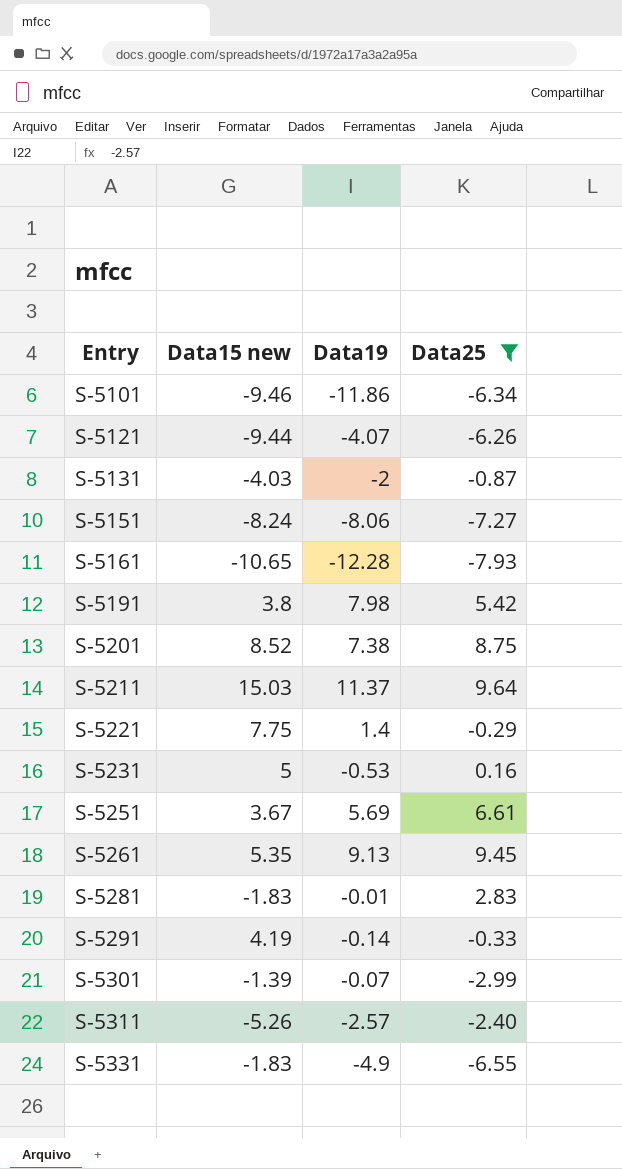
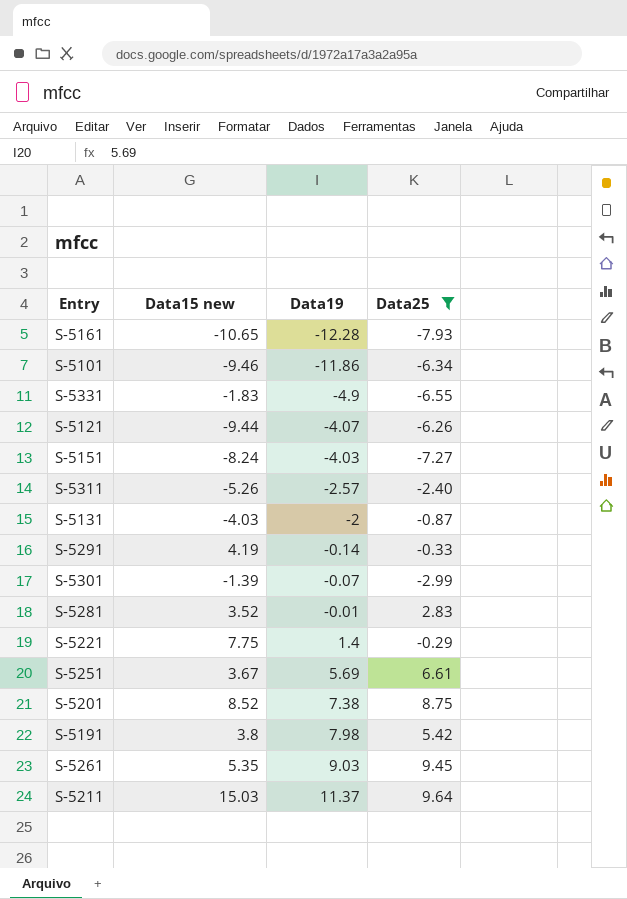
row order: Entry ascending -> Data19 ascending
row S-5231: 5 | -0.53 | 0.16 -> none
S-5151 | Data19: -8.06 -> -4.03
S-5281 | Data15 new: -1.83 -> 3.52
S-5261 | Data19: 9.13 -> 9.03

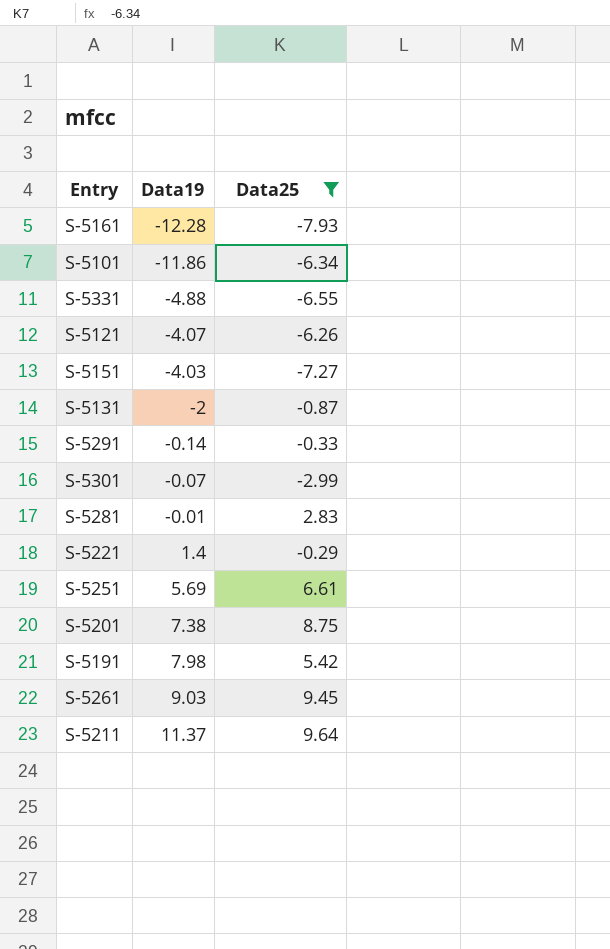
column Data15 new | position: 2 -> none
row S-5311: -5.26 | -2.57 | -2.40 -> none
S-5331 | Data19: -4.9 -> -4.88

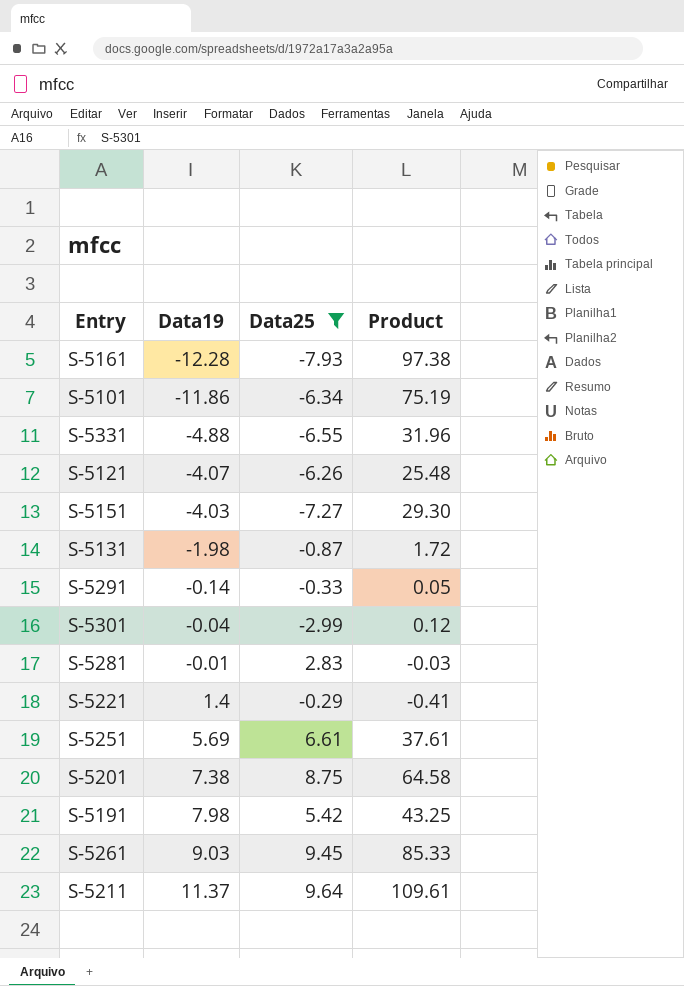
column Product | formula: none -> [Data19] * [Data25]
S-5131 | Data19: -2 -> -1.98
S-5301 | Data19: -0.07 -> -0.04

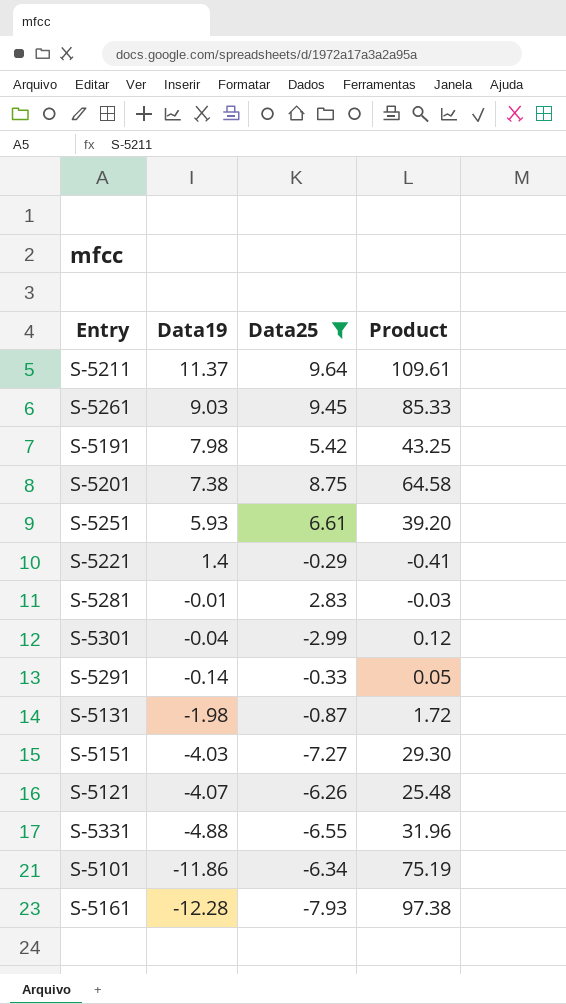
row order: Data19 ascending -> Data19 descending
S-5251 | Data19: 5.69 -> 5.93
S-5251 | Product: 37.61 -> 39.20

